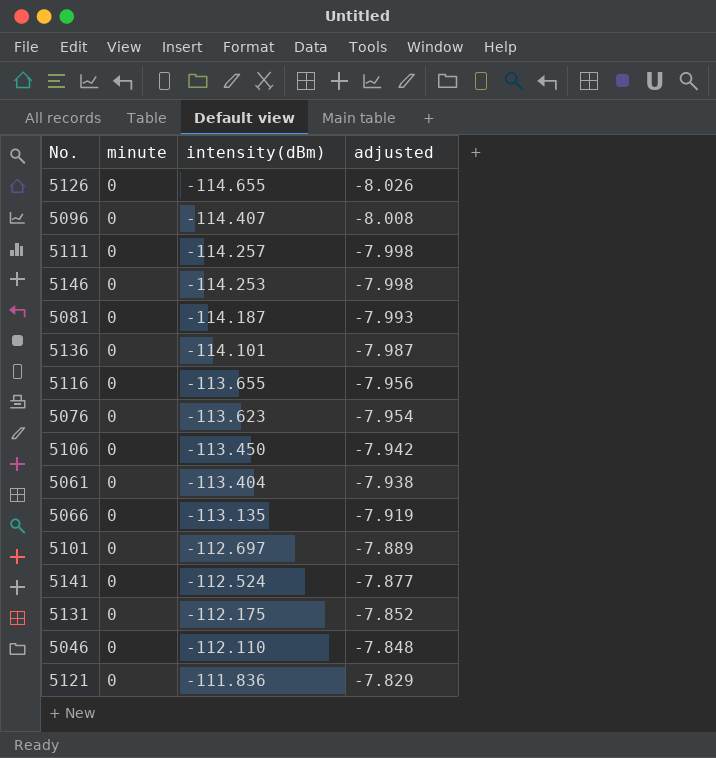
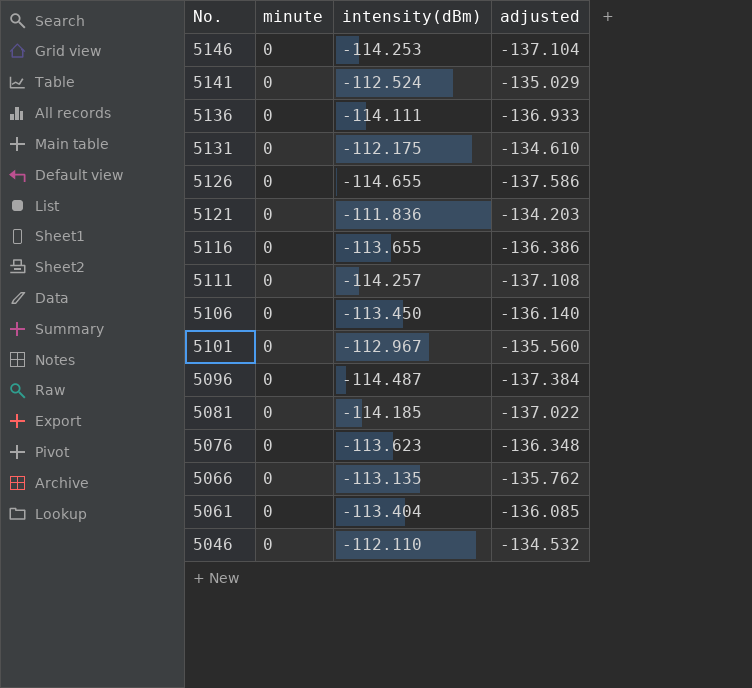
row order: intensity(dBm) ascending -> No. descending
column adjusted | formula: [intensity(dBm)] * 0.07 -> [intensity(dBm)] * 1.2
5136 | intensity(dBm): -114.101 -> -114.111
5101 | intensity(dBm): -112.697 -> -112.967
5096 | intensity(dBm): -114.407 -> -114.487
5081 | intensity(dBm): -114.187 -> -114.185

